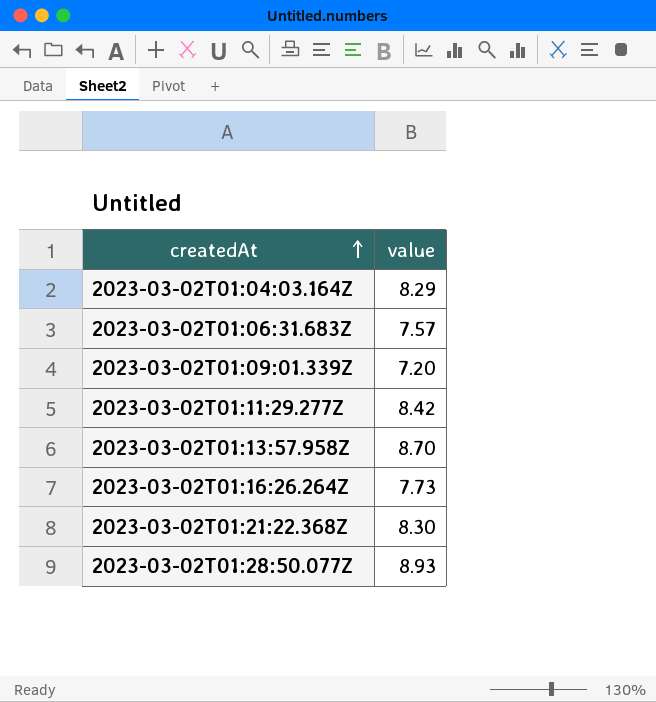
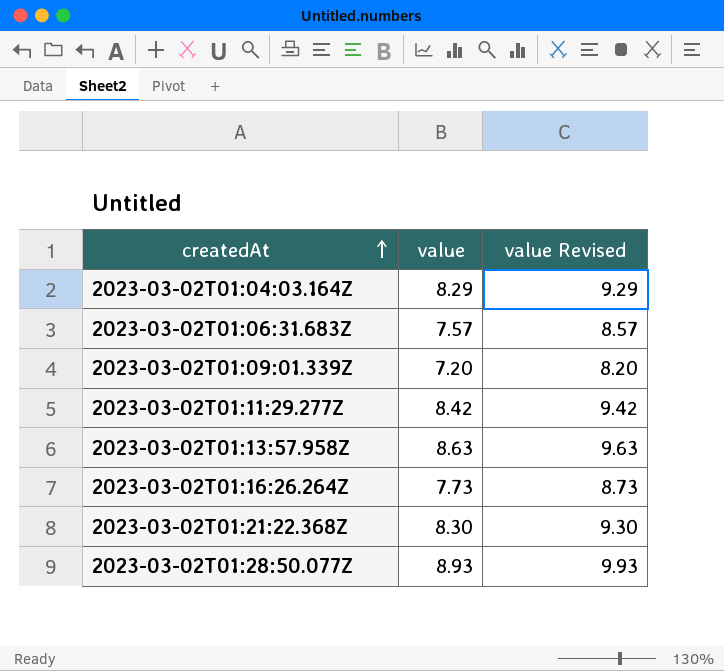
column value Revised | formula: none -> [value] + 1
2023-03-02T01:13:57.958Z | value: 8.70 -> 8.63

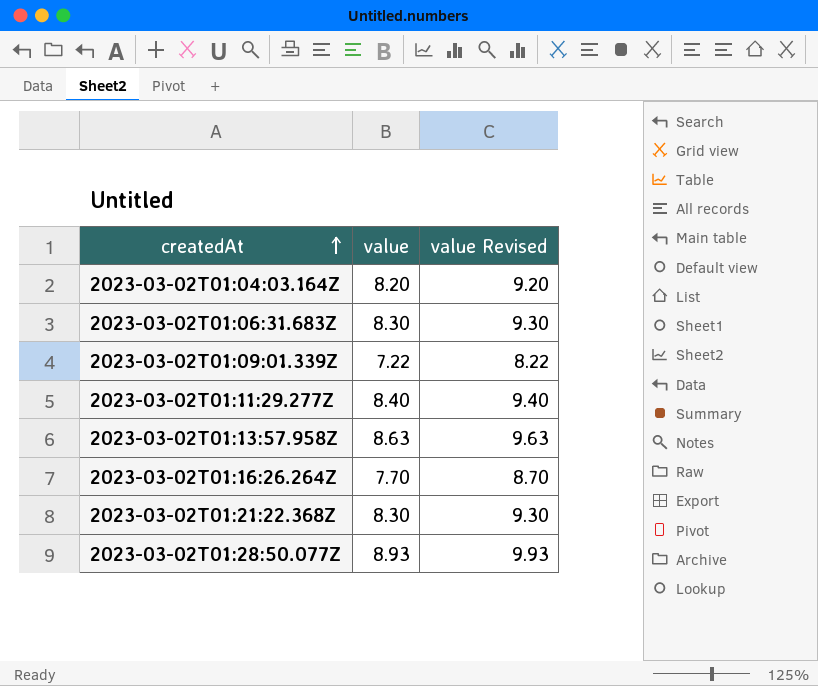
2023-03-02T01:04:03.164Z | value: 8.29 -> 8.20
2023-03-02T01:04:03.164Z | value Revised: 9.29 -> 9.20
2023-03-02T01:06:31.683Z | value: 7.57 -> 8.30
2023-03-02T01:06:31.683Z | value Revised: 8.57 -> 9.30
2023-03-02T01:09:01.339Z | value: 7.20 -> 7.22
2023-03-02T01:09:01.339Z | value Revised: 8.20 -> 8.22
2023-03-02T01:11:29.277Z | value: 8.42 -> 8.40
2023-03-02T01:11:29.277Z | value Revised: 9.42 -> 9.40
2023-03-02T01:16:26.264Z | value: 7.73 -> 7.70
2023-03-02T01:16:26.264Z | value Revised: 8.73 -> 8.70

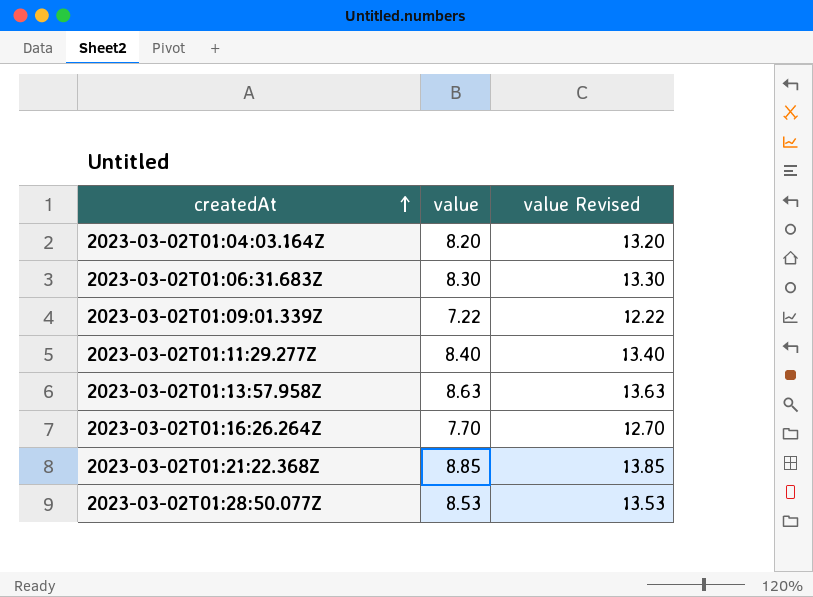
column value Revised | formula: [value] + 1 -> [value] + 5
2023-03-02T01:21:22.368Z | value: 8.30 -> 8.85
2023-03-02T01:28:50.077Z | value: 8.93 -> 8.53

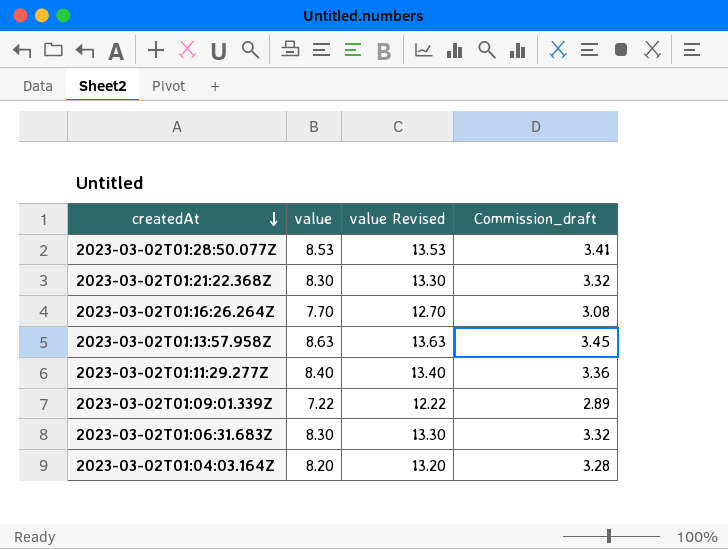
row order: createdAt ascending -> createdAt descending
column Commission_draft | formula: none -> [value] * 0.4
2023-03-02T01:21:22.368Z | value: 8.85 -> 8.30
2023-03-02T01:21:22.368Z | value Revised: 13.85 -> 13.30

